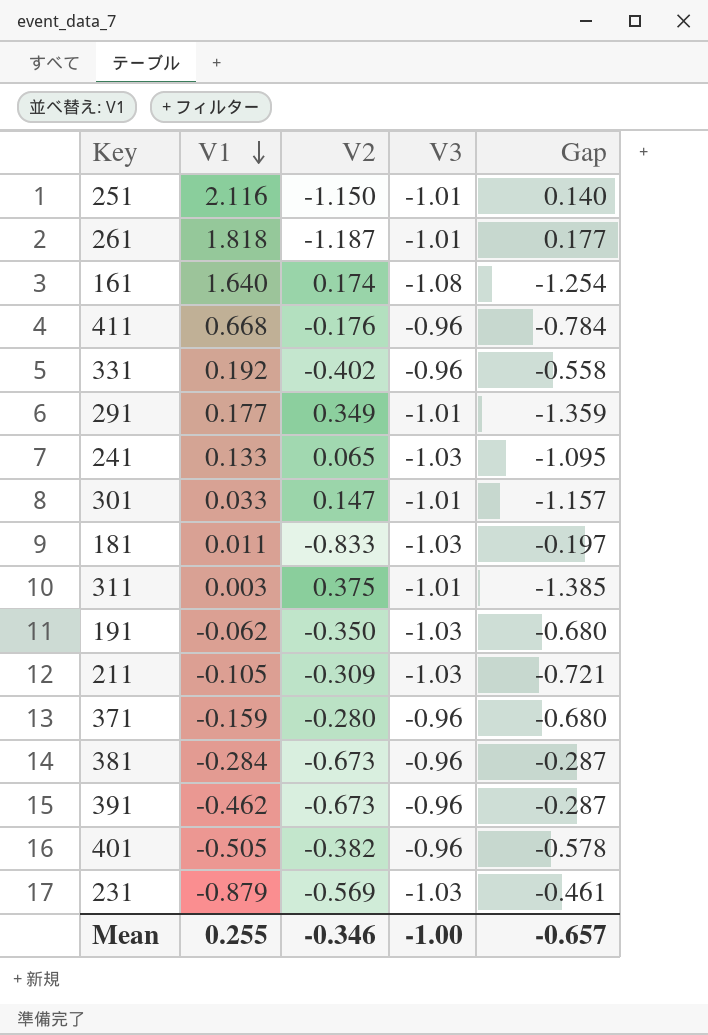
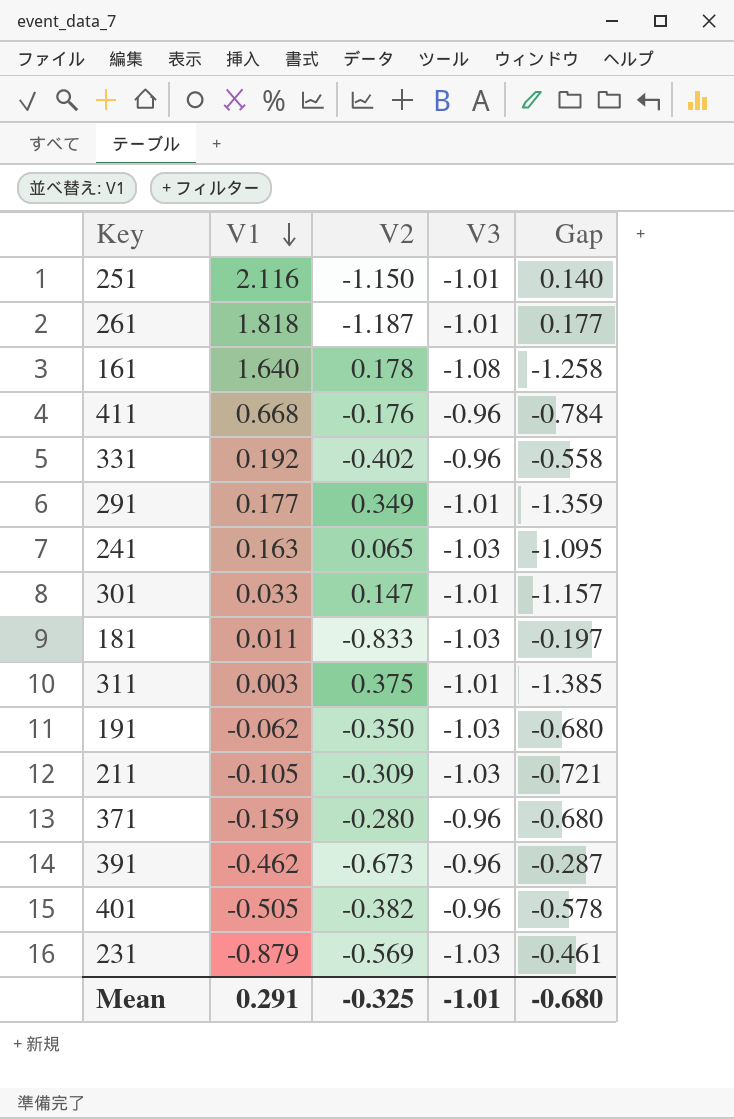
row 381: -0.284 | -0.673 | -0.96 | -0.287 -> none
161 | V2: 0.174 -> 0.178
161 | Gap: -1.254 -> -1.258
241 | V1: 0.133 -> 0.163
Mean | V1: 0.255 -> 0.291
Mean | V2: -0.346 -> -0.325
Mean | V3: -1.00 -> -1.01
Mean | Gap: -0.657 -> -0.680

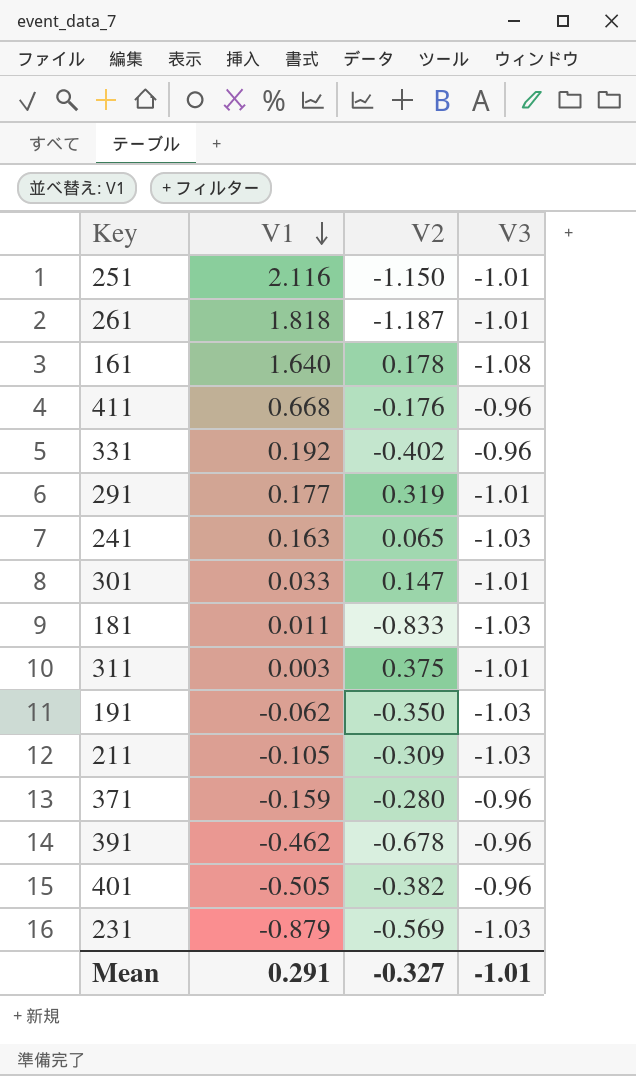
column Gap | formula: [V3] - [V2] -> none
291 | V2: 0.349 -> 0.319
391 | V2: -0.673 -> -0.678
Mean | V2: -0.325 -> -0.327

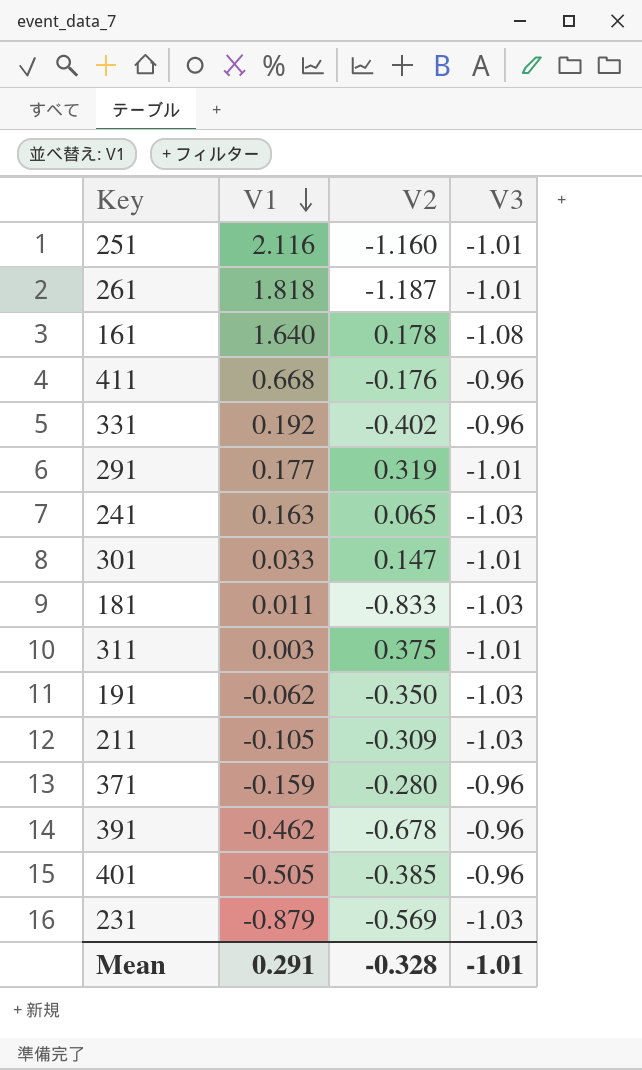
251 | V2: -1.150 -> -1.160
401 | V2: -0.382 -> -0.385
Mean | V2: -0.327 -> -0.328

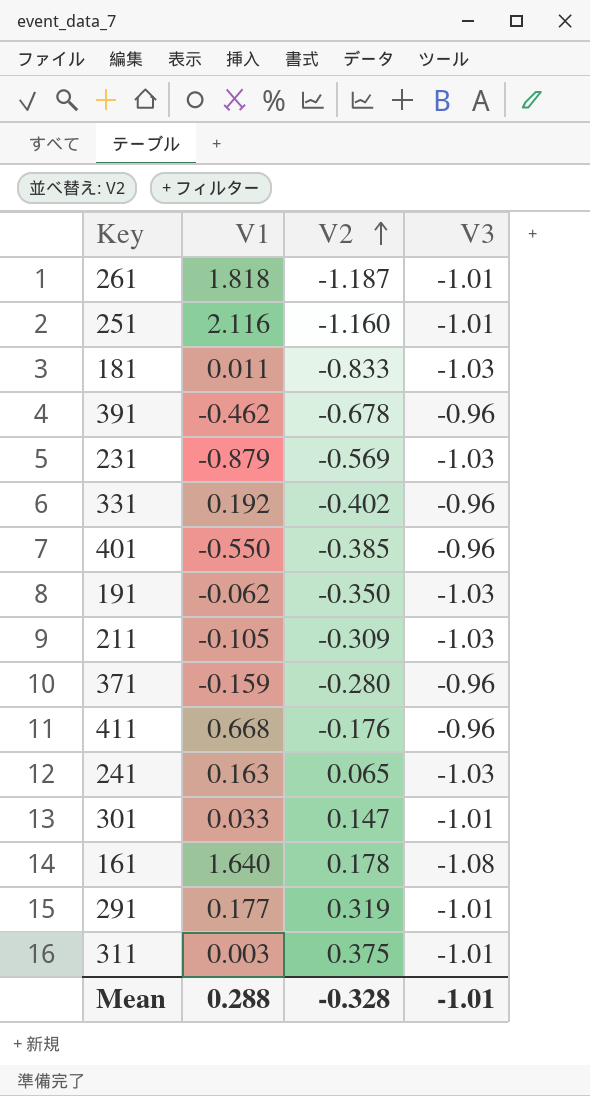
row order: V1 descending -> V2 ascending
401 | V1: -0.505 -> -0.550
Mean | V1: 0.291 -> 0.288

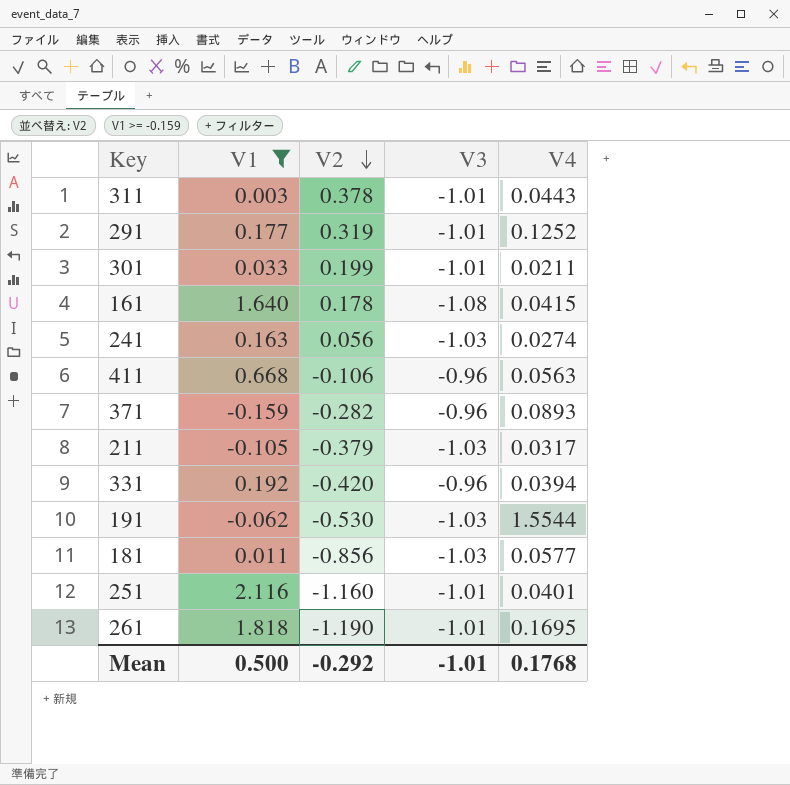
filter: none -> V1 >= -0.159
row order: V2 ascending -> V2 descending
column V4 | position: none -> 5
311 | V2: 0.375 -> 0.378
301 | V2: 0.147 -> 0.199
241 | V2: 0.065 -> 0.056
411 | V2: -0.176 -> -0.106
371 | V2: -0.280 -> -0.282
211 | V2: -0.309 -> -0.379
331 | V2: -0.402 -> -0.420
191 | V2: -0.350 -> -0.530
181 | V2: -0.833 -> -0.856
261 | V2: -1.187 -> -1.190
Mean | V1: 0.288 -> 0.500
Mean | V2: -0.328 -> -0.292

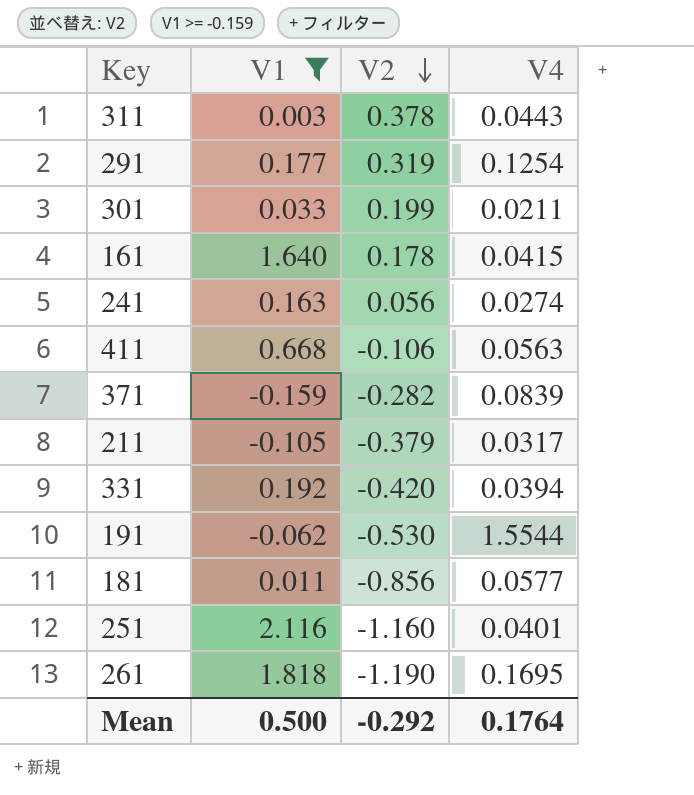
column V3 | position: 4 -> none
291 | V4: 0.1252 -> 0.1254
371 | V4: 0.0893 -> 0.0839
Mean | V4: 0.1768 -> 0.1764

